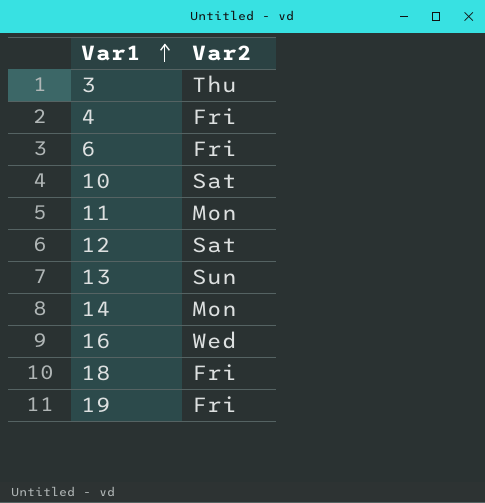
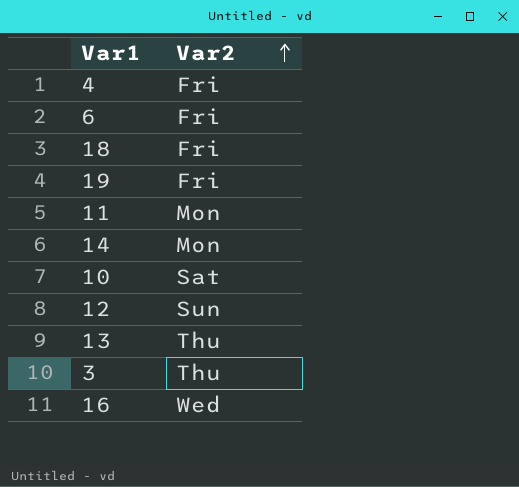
row order: Var1 ascending -> Var2 ascending
12 | Var2: Sat -> Sun
13 | Var2: Sun -> Thu

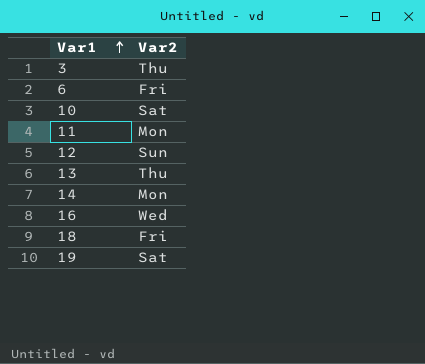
row order: Var2 ascending -> Var1 ascending
row 4: Fri -> none
19 | Var2: Fri -> Sat

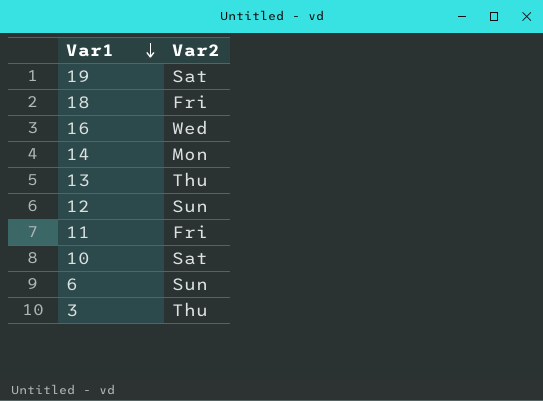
row order: Var1 ascending -> Var1 descending
11 | Var2: Mon -> Fri
6 | Var2: Fri -> Sun

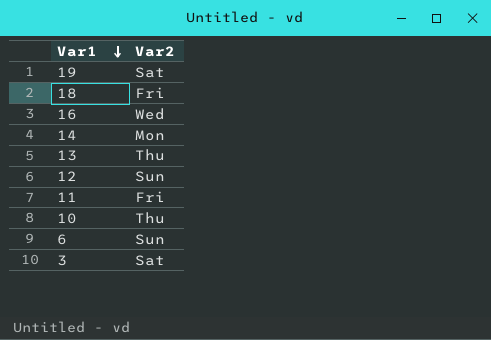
10 | Var2: Sat -> Thu
3 | Var2: Thu -> Sat

